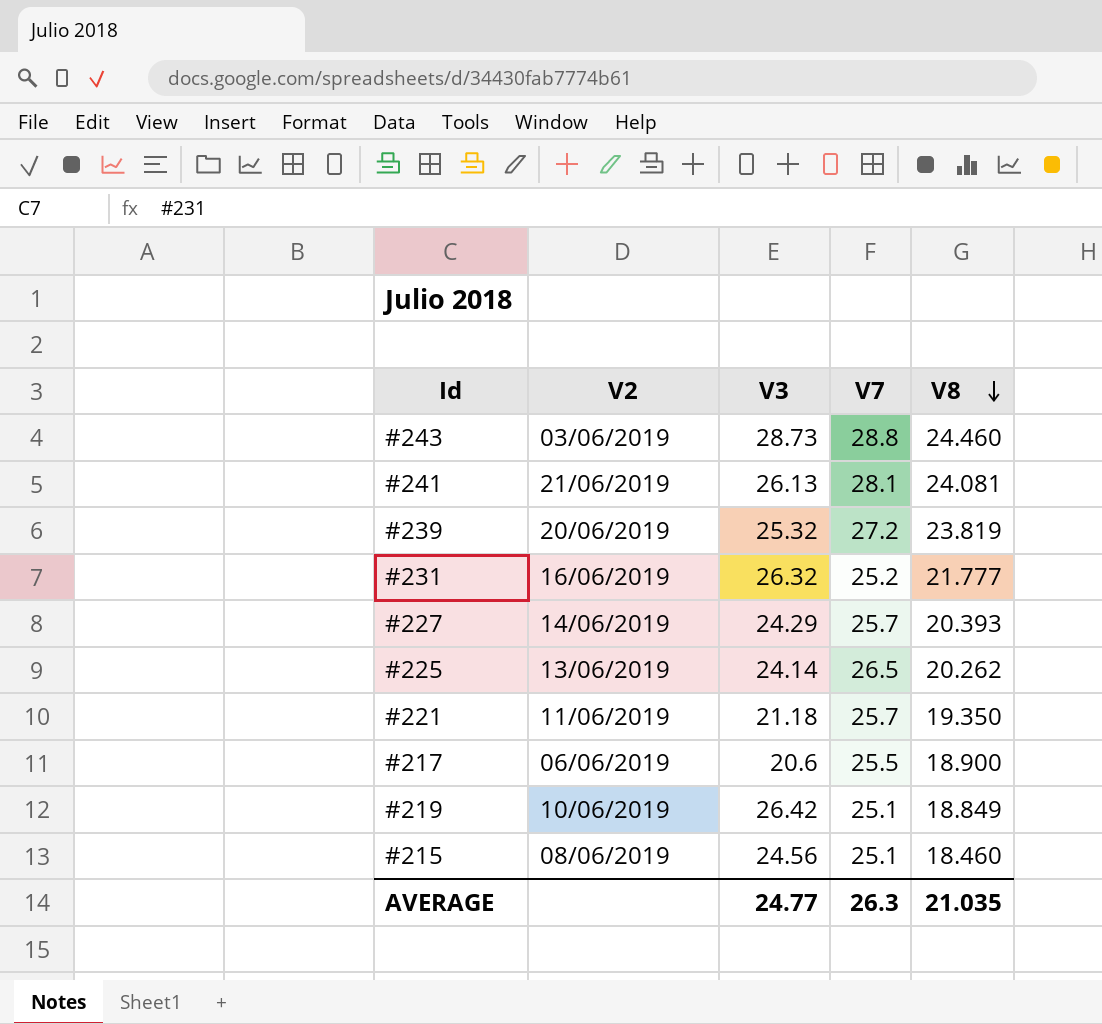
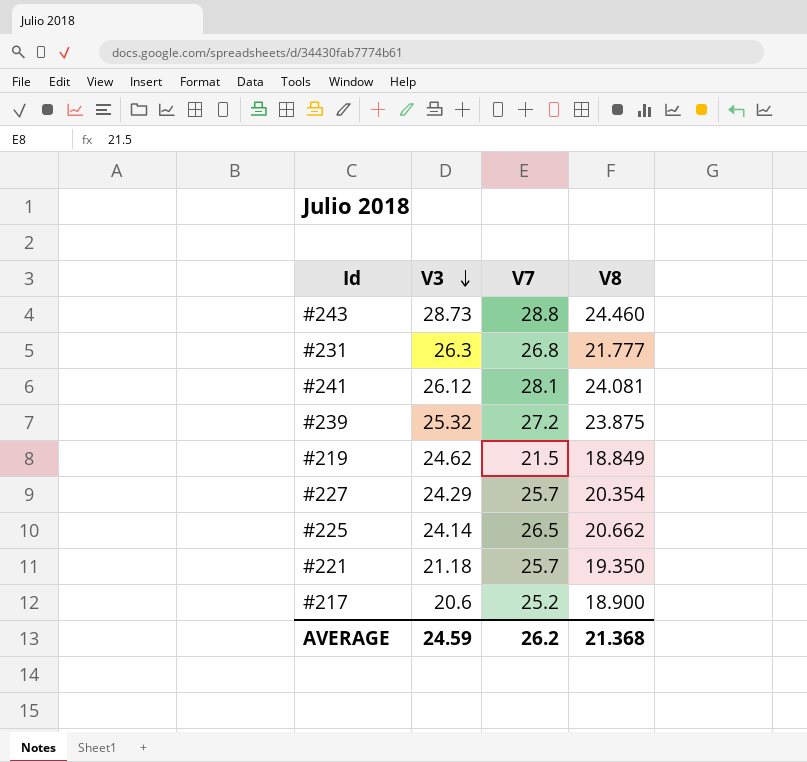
row order: V8 descending -> V3 descending
column V2 | position: 2 -> none
row #215: 08/06/2019 | 24.56 | 25.1 | 18.460 -> none
#231 | V3: 26.32 -> 26.3
#231 | V7: 25.2 -> 26.8
#241 | V3: 26.13 -> 26.12
#239 | V8: 23.819 -> 23.875
#219 | V3: 26.42 -> 24.62
#219 | V7: 25.1 -> 21.5
#227 | V8: 20.393 -> 20.354
#225 | V8: 20.262 -> 20.662
#217 | V7: 25.5 -> 25.2
AVERAGE | V3: 24.77 -> 24.59
AVERAGE | V7: 26.3 -> 26.2
AVERAGE | V8: 21.035 -> 21.368

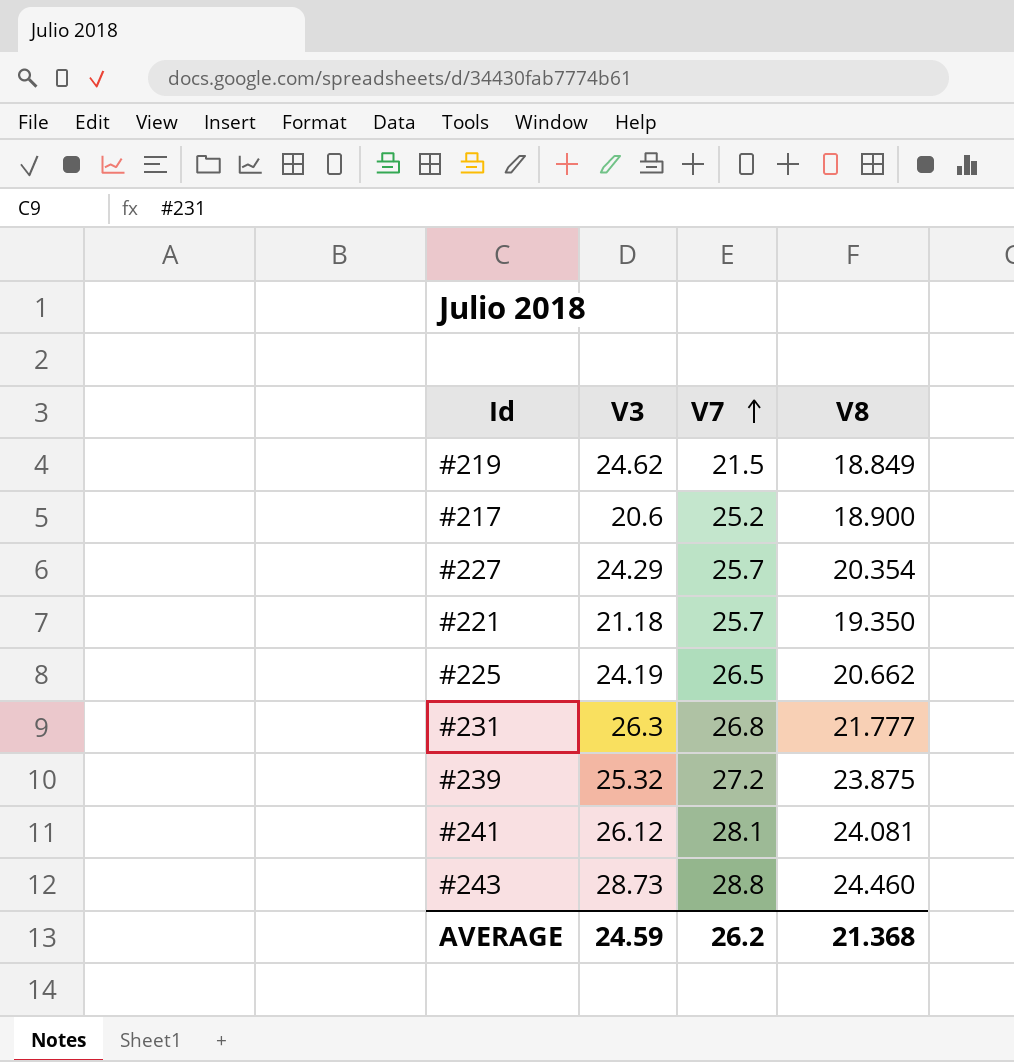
row order: V3 descending -> V7 ascending
#225 | V3: 24.14 -> 24.19

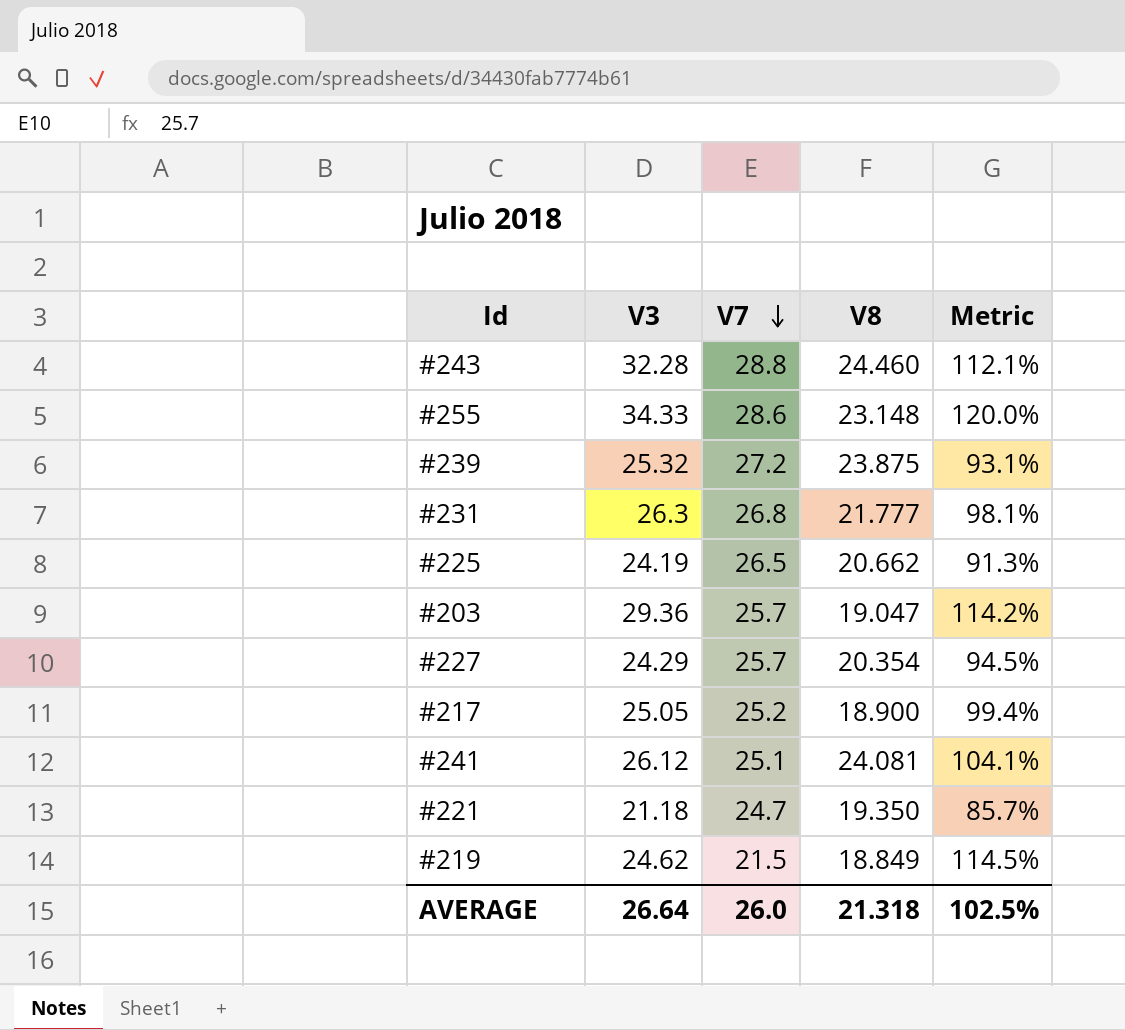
row order: V7 ascending -> V7 descending
column Metric | formula: none -> [V3] / [V7]
#243 | V3: 28.73 -> 32.28
row #255: none -> 34.33 | 28.6 | 23.148 | 120.0%
row #203: none -> 29.36 | 25.7 | 19.047 | 114.2%
#217 | V3: 20.6 -> 25.05
#241 | V7: 28.1 -> 25.1
#221 | V7: 25.7 -> 24.7
AVERAGE | V3: 24.59 -> 26.64
AVERAGE | V7: 26.2 -> 26.0
AVERAGE | V8: 21.368 -> 21.318

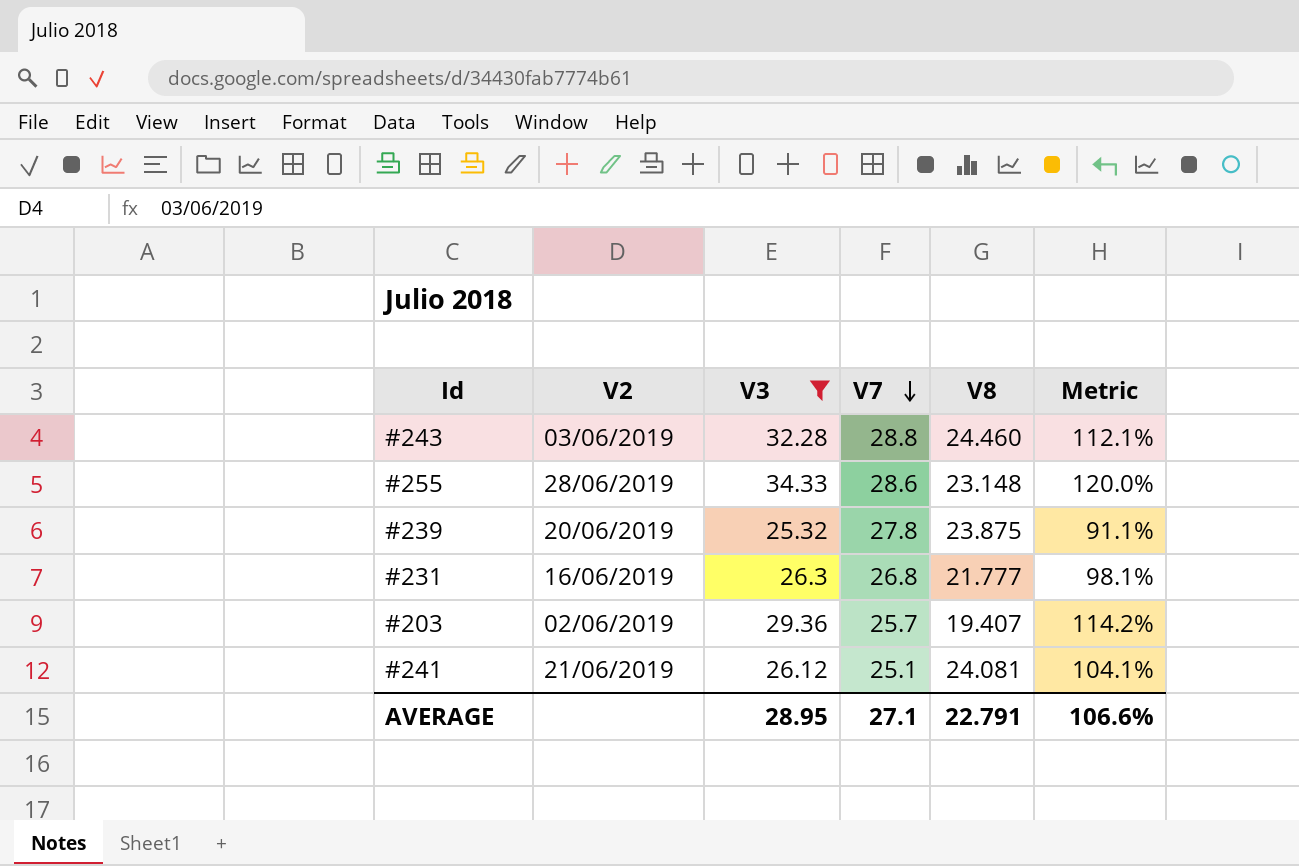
filter: none -> V3 >= 25.32
column V2 | position: none -> 2
#239 | V7: 27.2 -> 27.8
#239 | Metric: 93.1% -> 91.1%
#203 | V8: 19.047 -> 19.407
AVERAGE | V3: 26.64 -> 28.95
AVERAGE | V7: 26.0 -> 27.1
AVERAGE | V8: 21.318 -> 22.791
AVERAGE | Metric: 102.5% -> 106.6%

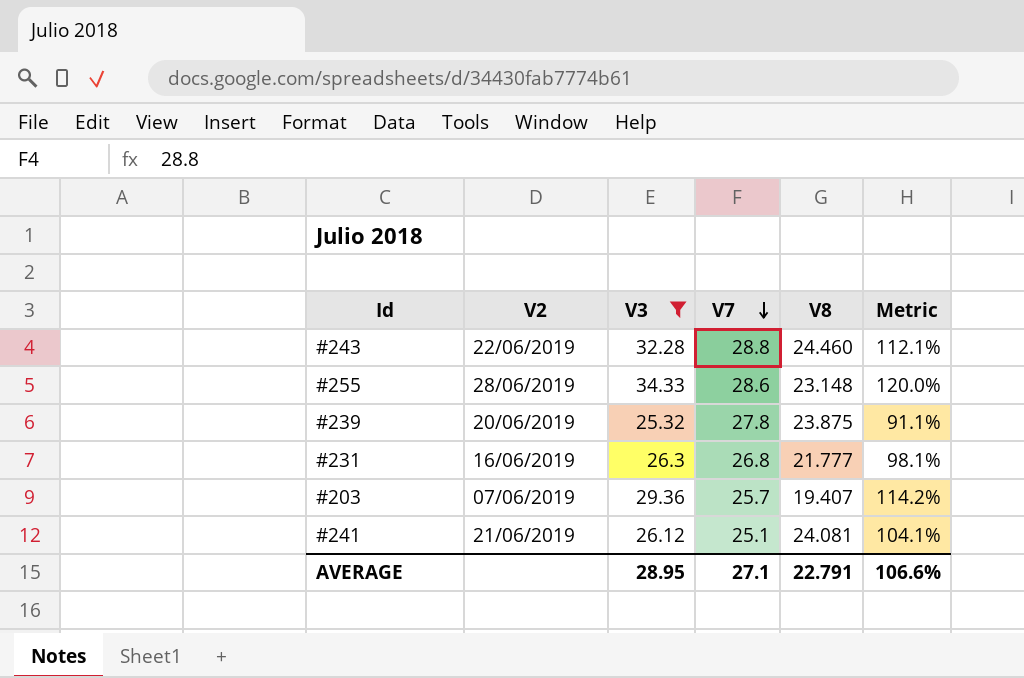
#243 | V2: 03/06/2019 -> 22/06/2019
#203 | V2: 02/06/2019 -> 07/06/2019

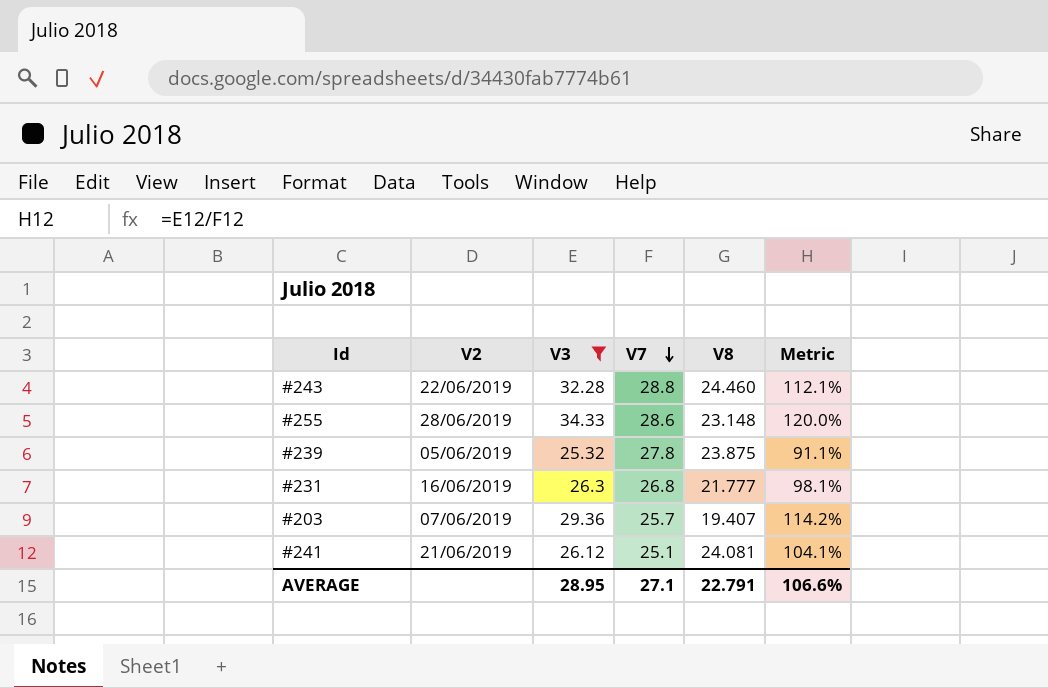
#239 | V2: 20/06/2019 -> 05/06/2019

